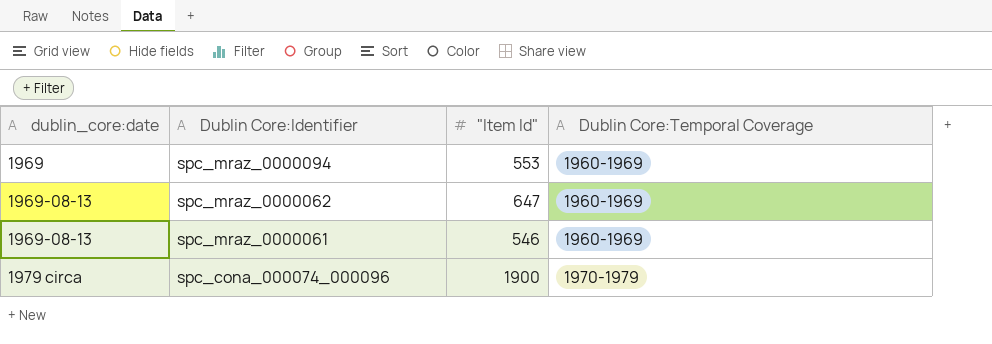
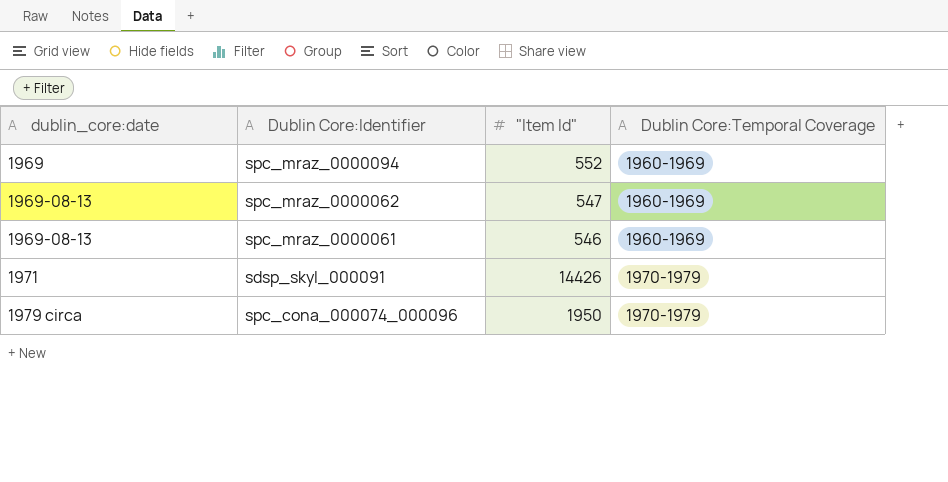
spc_mraz_0000094 | "Item Id": 553 -> 552
spc_mraz_0000062 | "Item Id": 647 -> 547
row sdsp_skyl_000091: none -> 1971 | 14426 | 1970-1979
spc_cona_000074_000096 | "Item Id": 1900 -> 1950

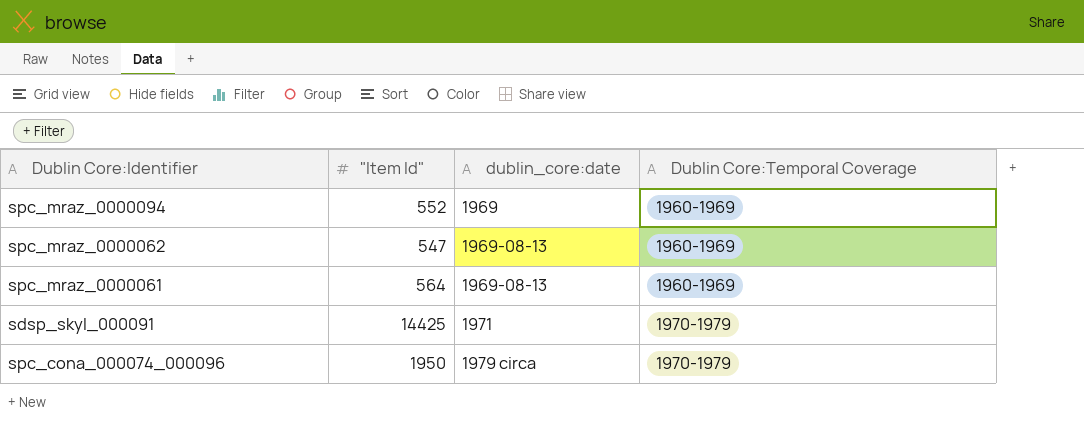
column dublin_core:date | position: 1 -> 3
spc_mraz_0000061 | "Item Id": 546 -> 564
sdsp_skyl_000091 | "Item Id": 14426 -> 14425

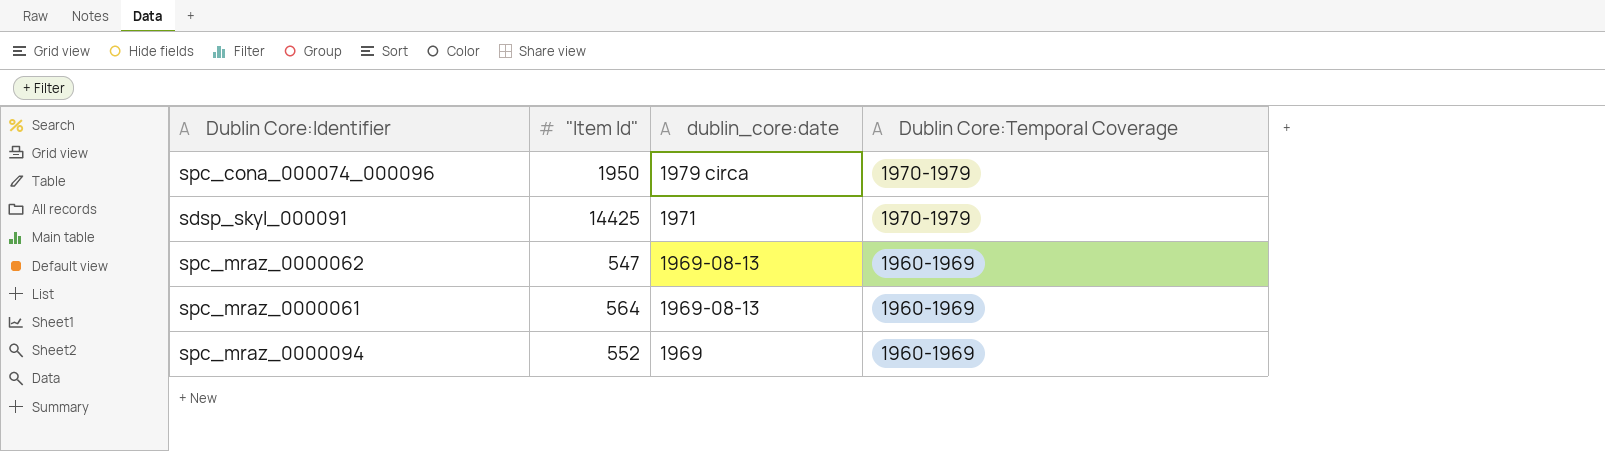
row order: dublin_core:date ascending -> dublin_core:date descending

